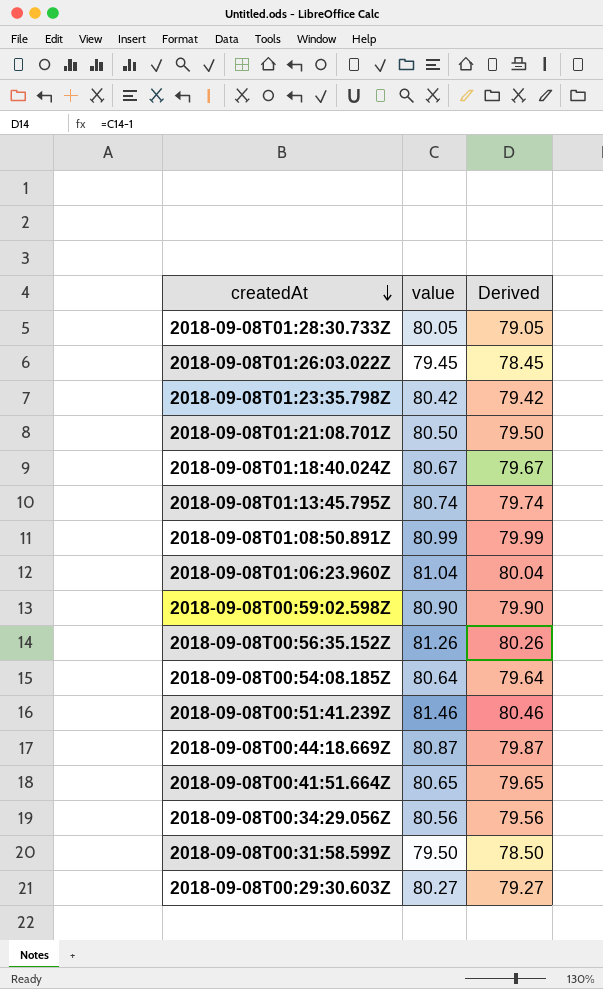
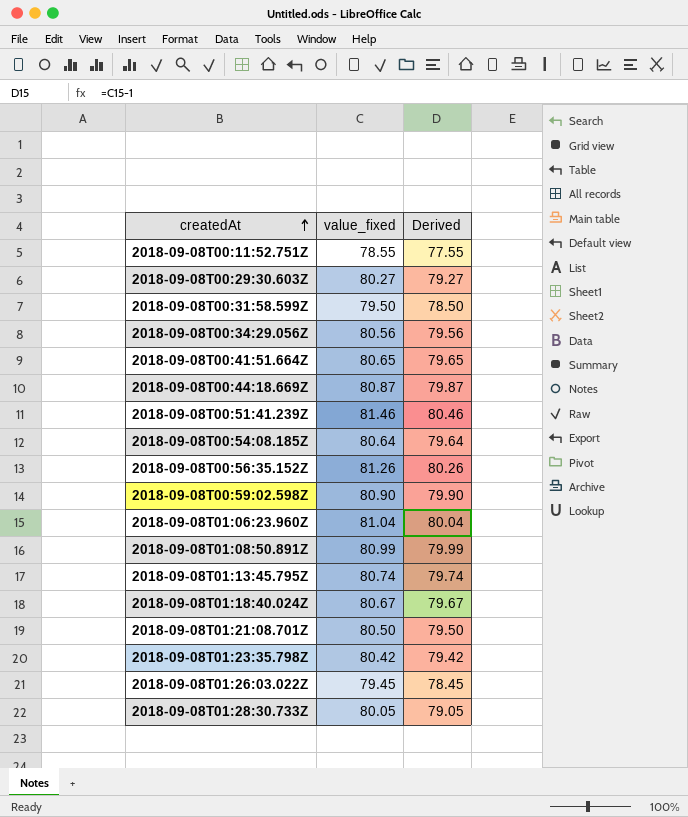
row order: createdAt descending -> createdAt ascending
column name: value -> value_fixed
row 2018-09-08T00:11:52.751Z: none -> 78.55 | 77.55

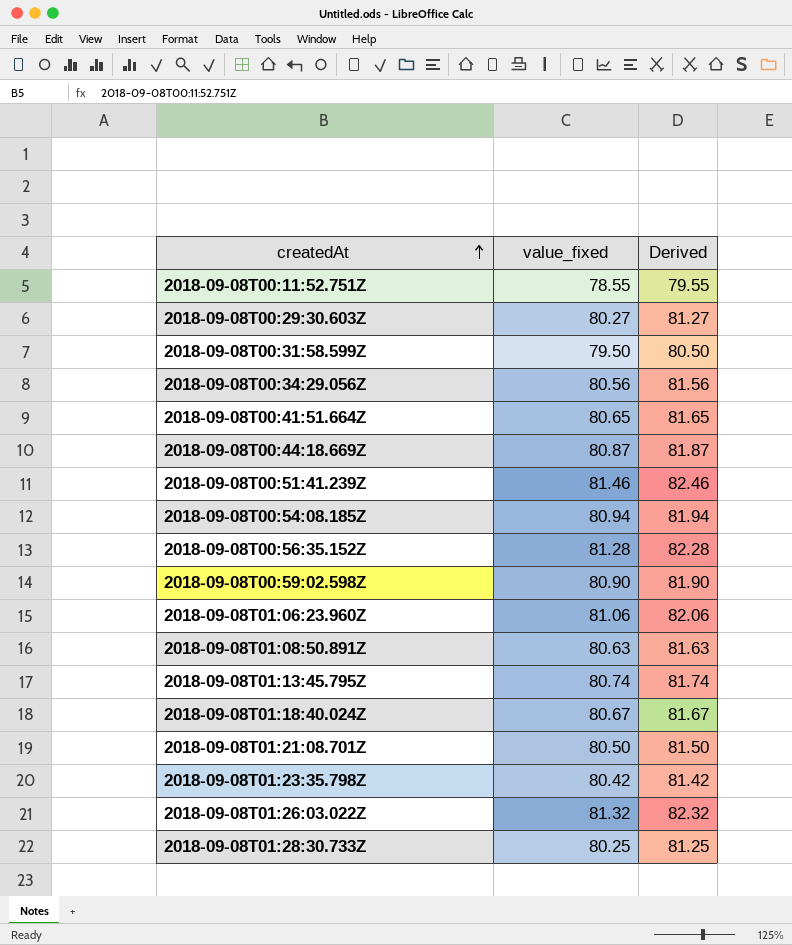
column Derived | formula: [value_fixed] - 1 -> [value_fixed] + 1
2018-09-08T00:54:08.185Z | value_fixed: 80.64 -> 80.94
2018-09-08T00:56:35.152Z | value_fixed: 81.26 -> 81.28
2018-09-08T01:06:23.960Z | value_fixed: 81.04 -> 81.06
2018-09-08T01:08:50.891Z | value_fixed: 80.99 -> 80.63
2018-09-08T01:26:03.022Z | value_fixed: 79.45 -> 81.32
2018-09-08T01:28:30.733Z | value_fixed: 80.05 -> 80.25

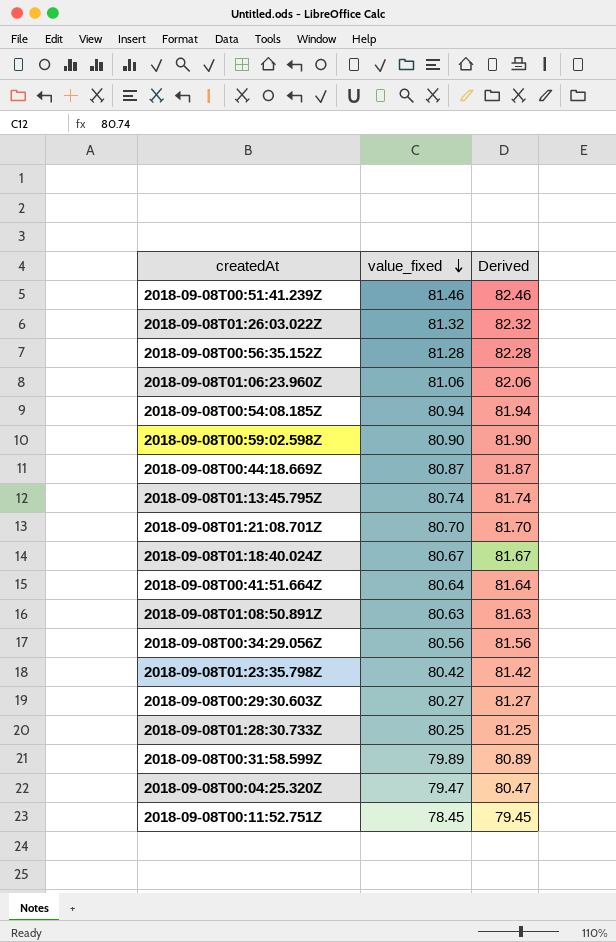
row order: createdAt ascending -> value_fixed descending
2018-09-08T01:21:08.701Z | value_fixed: 80.50 -> 80.70
2018-09-08T01:21:08.701Z | Derived: 81.50 -> 81.70
2018-09-08T00:41:51.664Z | value_fixed: 80.65 -> 80.64
2018-09-08T00:41:51.664Z | Derived: 81.65 -> 81.64
2018-09-08T00:31:58.599Z | value_fixed: 79.50 -> 79.89
2018-09-08T00:31:58.599Z | Derived: 80.50 -> 80.89
row 2018-09-08T00:04:25.320Z: none -> 79.47 | 80.47
2018-09-08T00:11:52.751Z | value_fixed: 78.55 -> 78.45
2018-09-08T00:11:52.751Z | Derived: 79.55 -> 79.45

